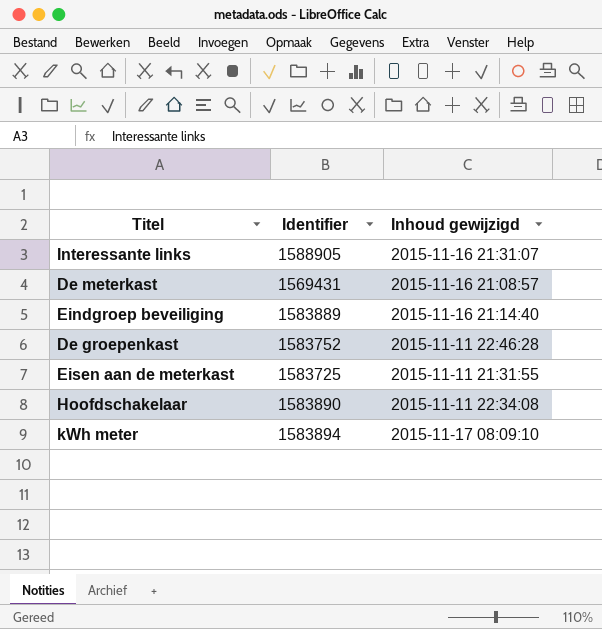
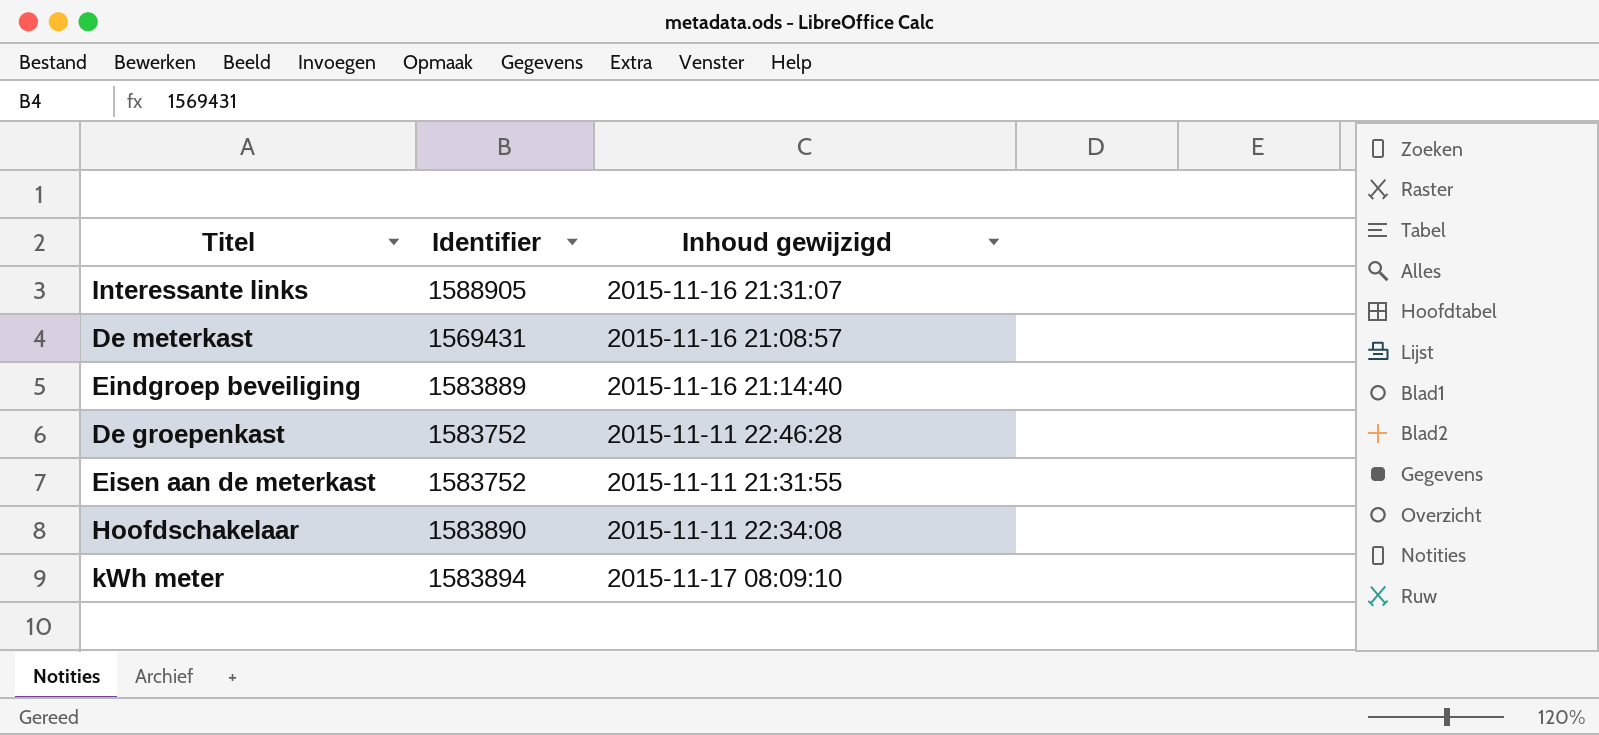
Eisen aan de meterkast | Identifier: 1583725 -> 1583752

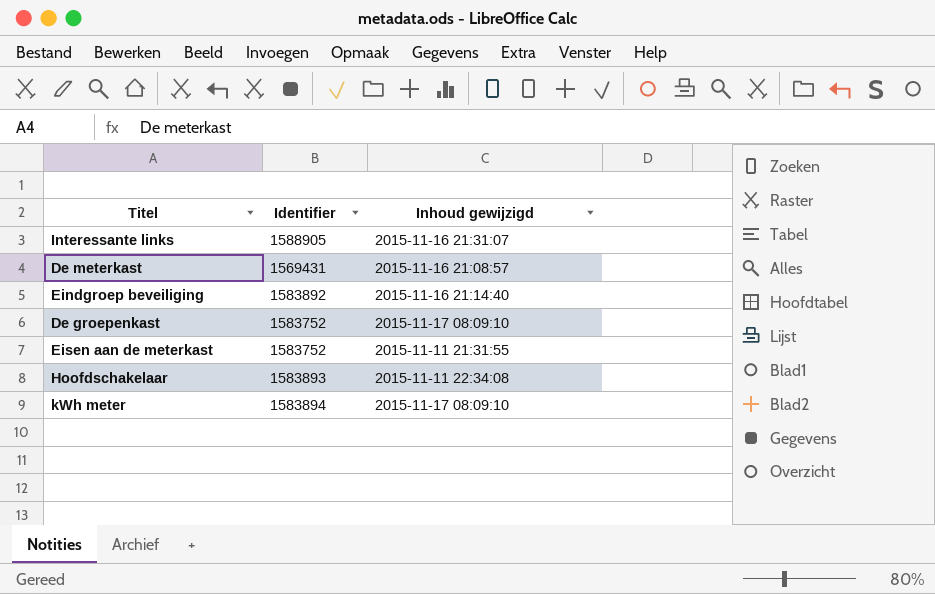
Eindgroep beveiliging | Identifier: 1583889 -> 1583892
De groepenkast | Inhoud gewijzigd: 2015-11-11 22:46:28 -> 2015-11-17 08:09:10
Hoofdschakelaar | Identifier: 1583890 -> 1583893

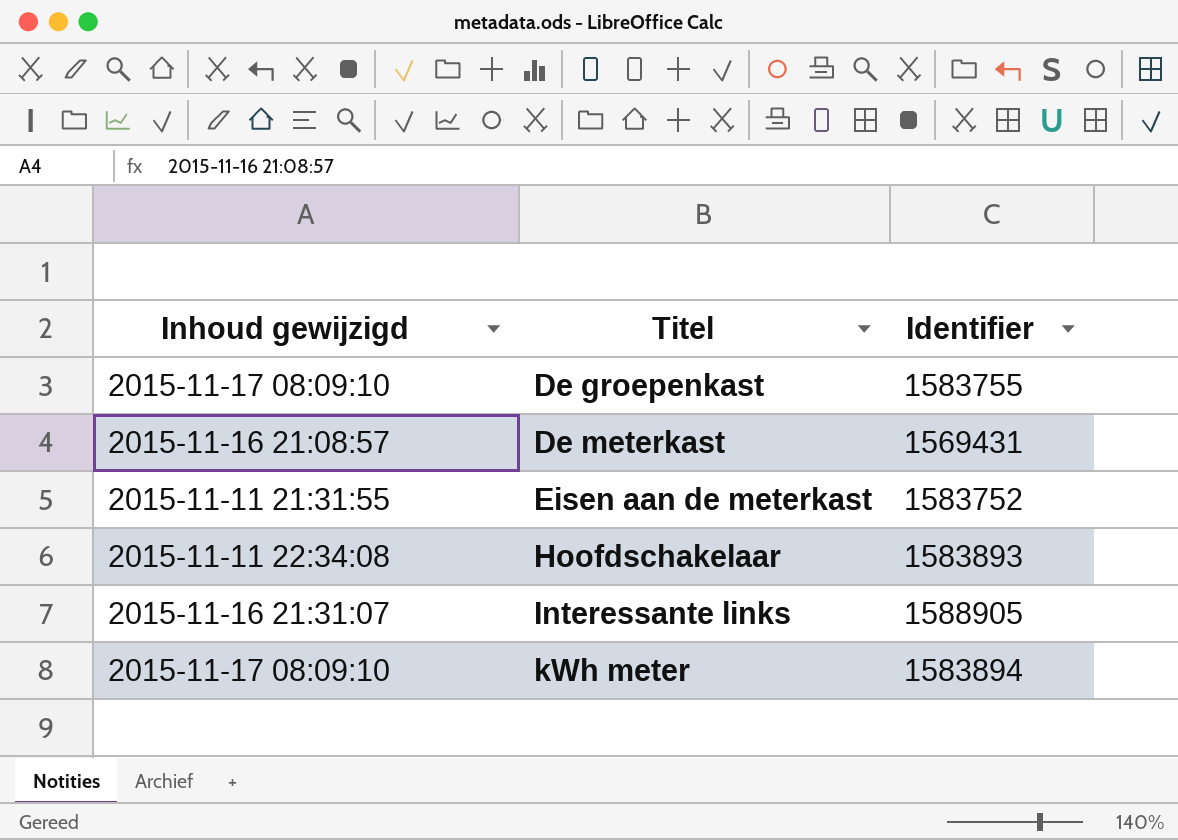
row order: none -> Titel ascending
column Inhoud gewijzigd | position: 3 -> 1
row Eindgroep beveiliging: 1583892 | 2015-11-16 21:14:40 -> none
De groepenkast | Identifier: 1583752 -> 1583755

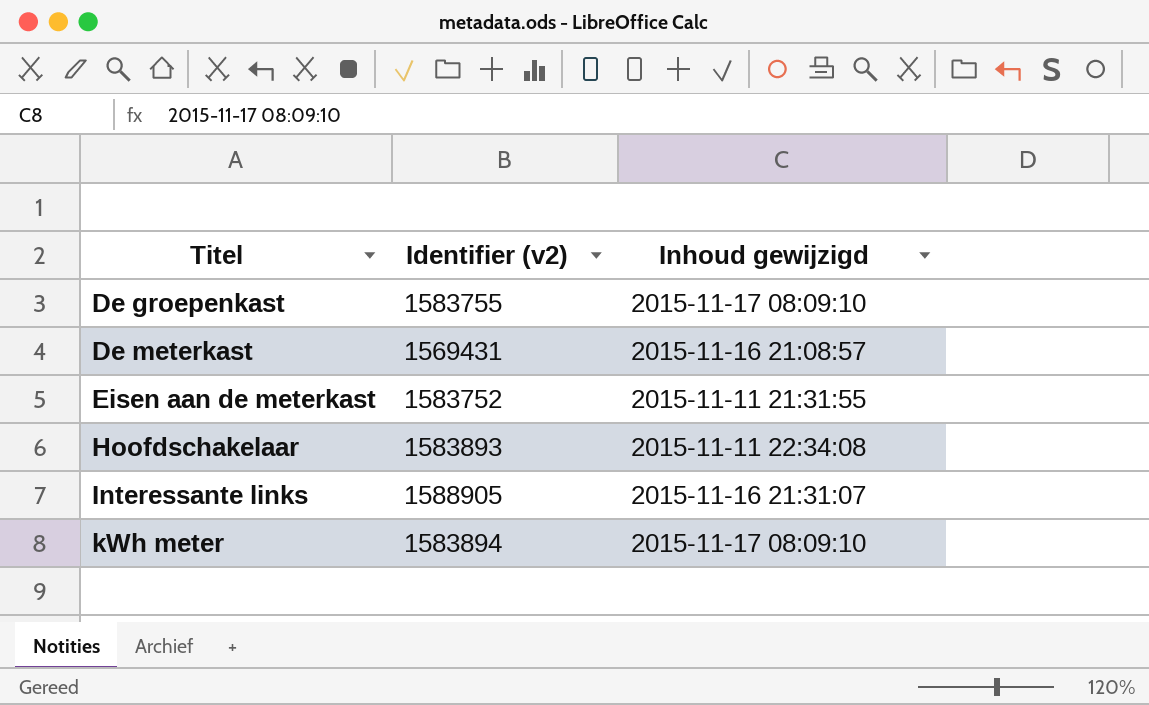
column name: Identifier -> Identifier (v2)
column Inhoud gewijzigd | position: 1 -> 3

